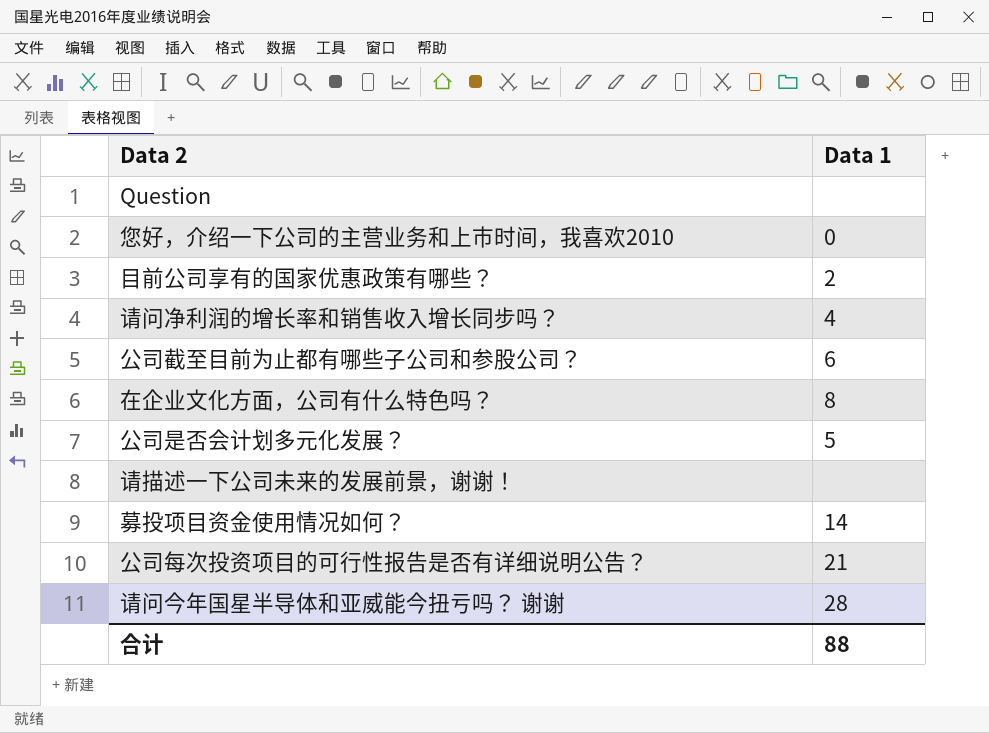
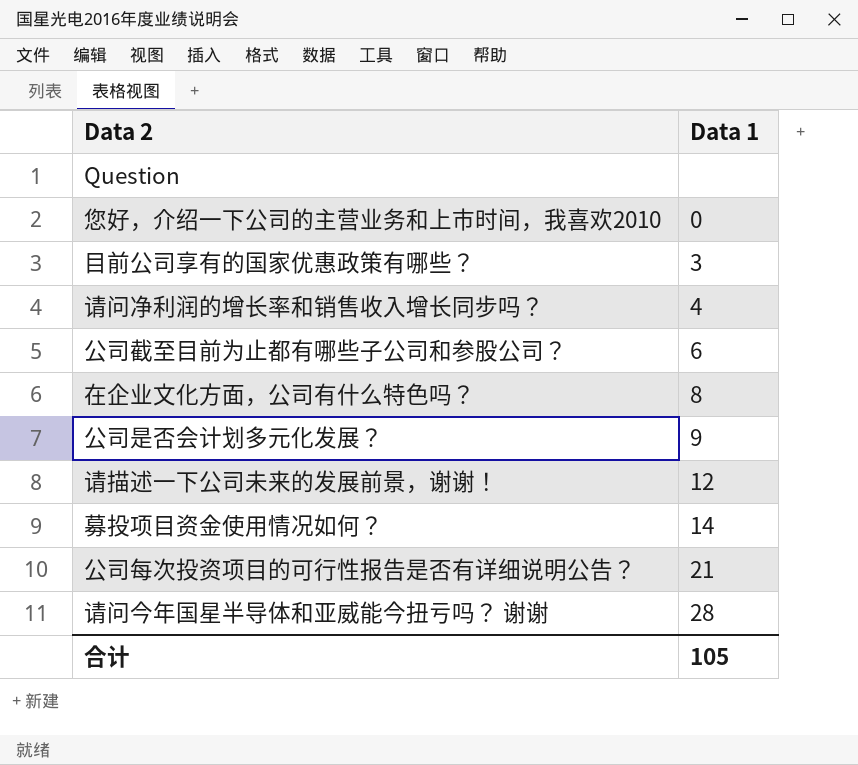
目前公司享有的国家优惠政策有哪些？ | Data 1: 2 -> 3
公司是否会计划多元化发展？ | Data 1: 5 -> 9
请描述一下公司未来的发展前景，谢谢！ | Data 1: none -> 12
合计 | Data 1: 88 -> 105

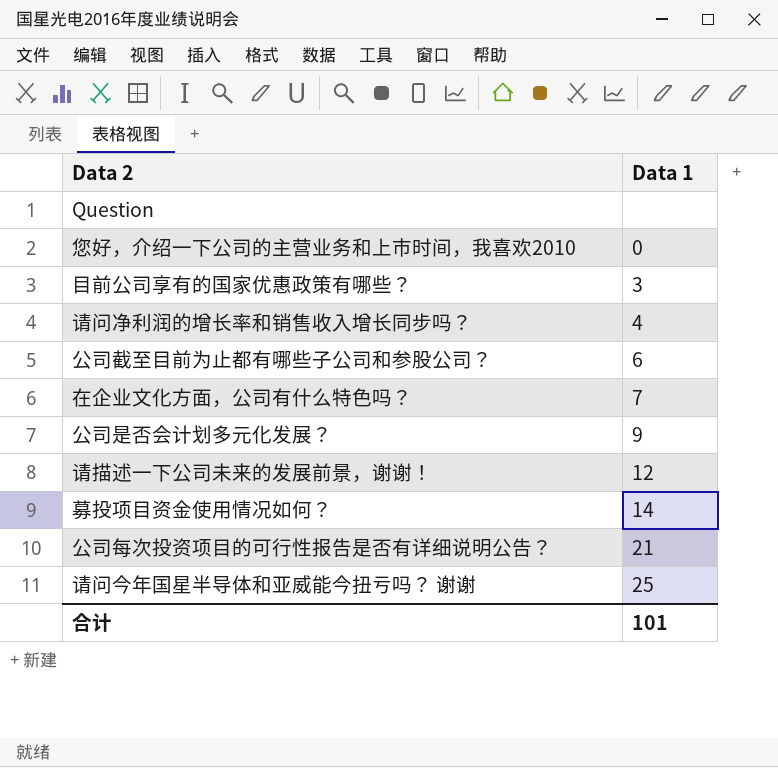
在企业文化方面，公司有什么特色吗？ | Data 1: 8 -> 7
请问今年国星半导体和亚威能今扭亏吗？ 谢谢 | Data 1: 28 -> 25
合计 | Data 1: 105 -> 101

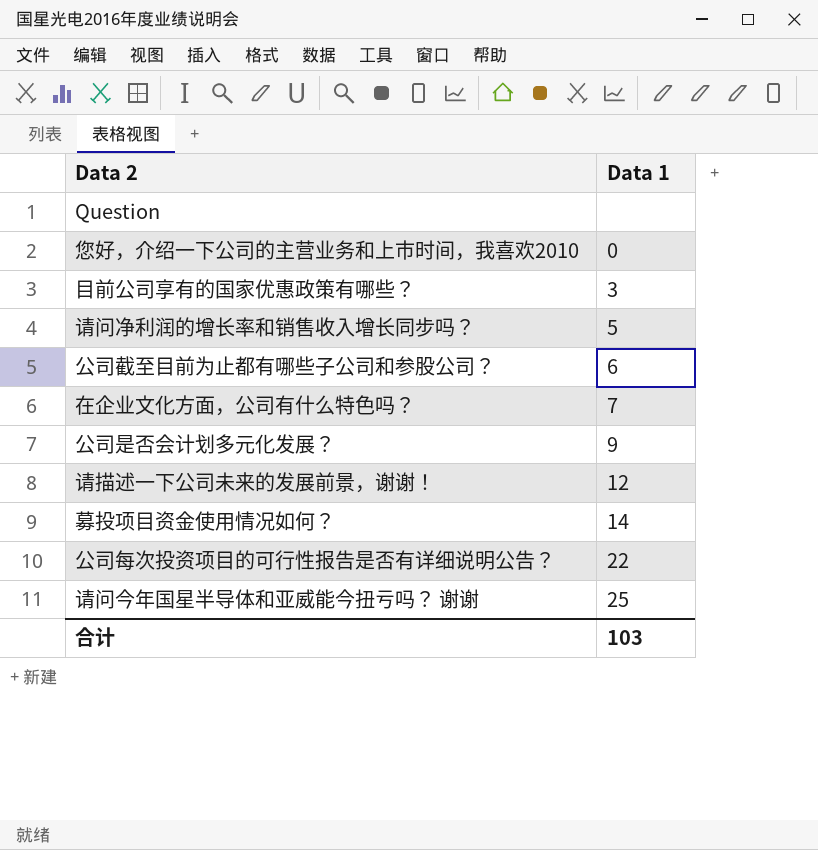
请问净利润的增长率和销售收入增长同步吗？ | Data 1: 4 -> 5
公司每次投资项目的可行性报告是否有详细说明公告？ | Data 1: 21 -> 22
合计 | Data 1: 101 -> 103

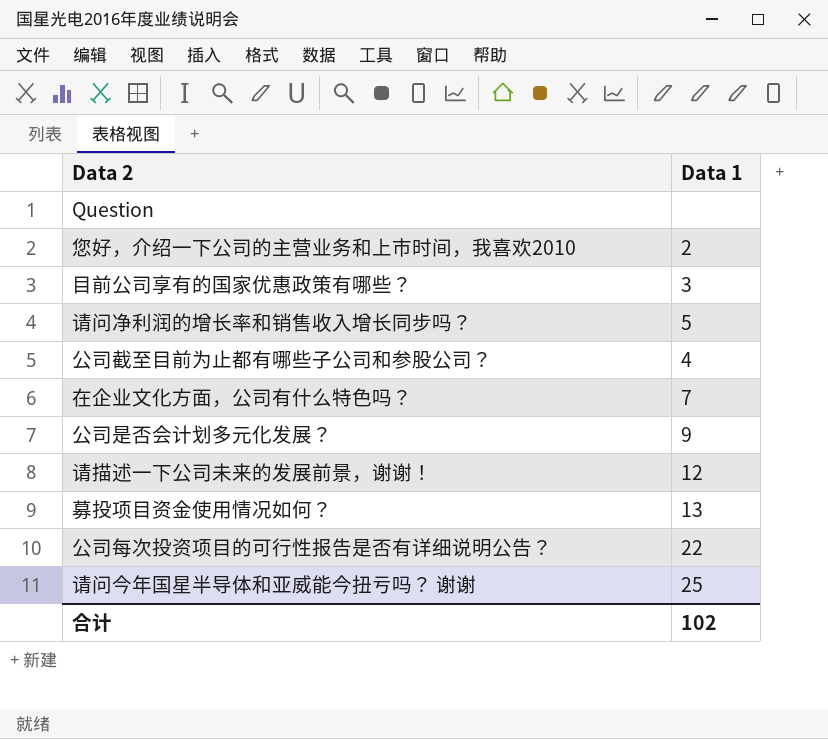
您好，介绍一下公司的主营业务和上市时间，我喜欢2010 | Data 1: 0 -> 2
公司截至目前为止都有哪些子公司和参股公司？ | Data 1: 6 -> 4
募投项目资金使用情况如何？ | Data 1: 14 -> 13
合计 | Data 1: 103 -> 102

